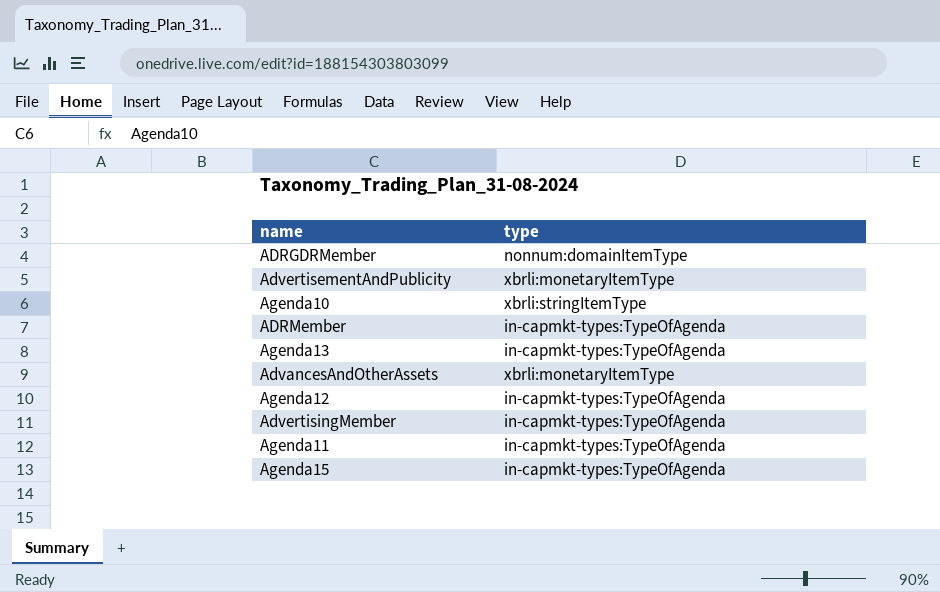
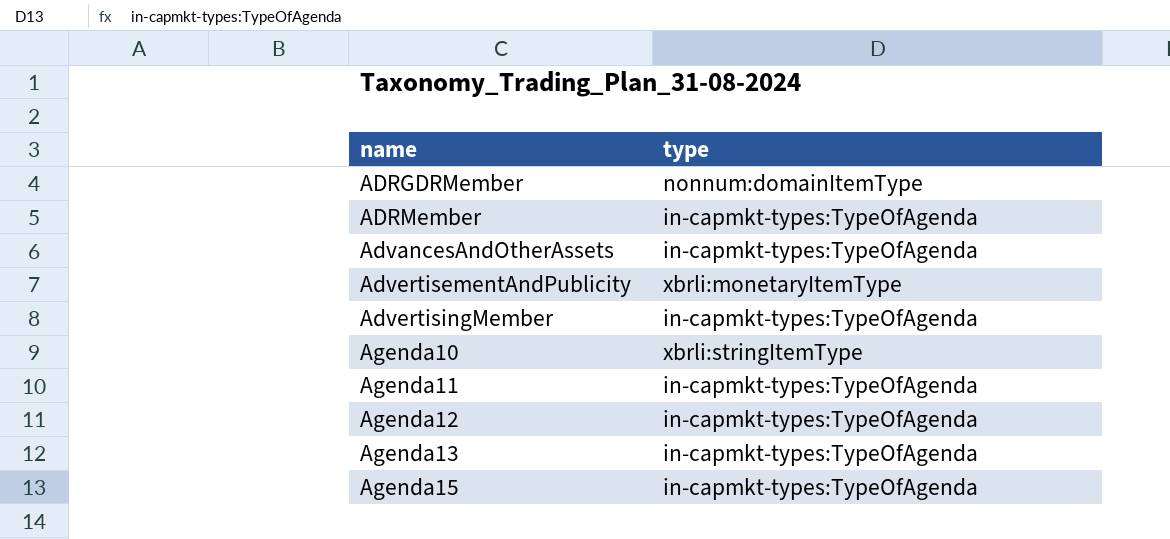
row order: none -> name ascending
AdvancesAndOtherAssets | type: xbrli:monetaryItemType -> in-capmkt-types:TypeOfAgenda

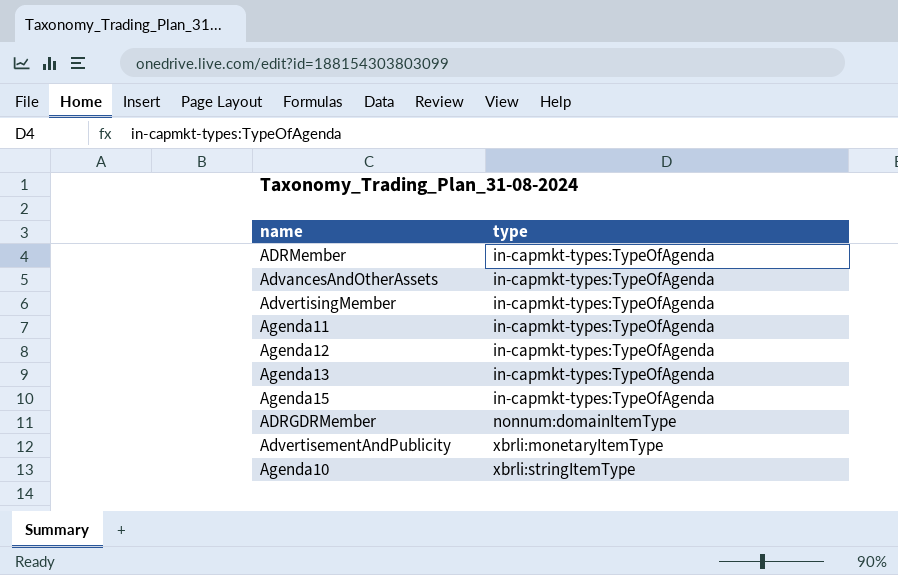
row order: name ascending -> type ascending

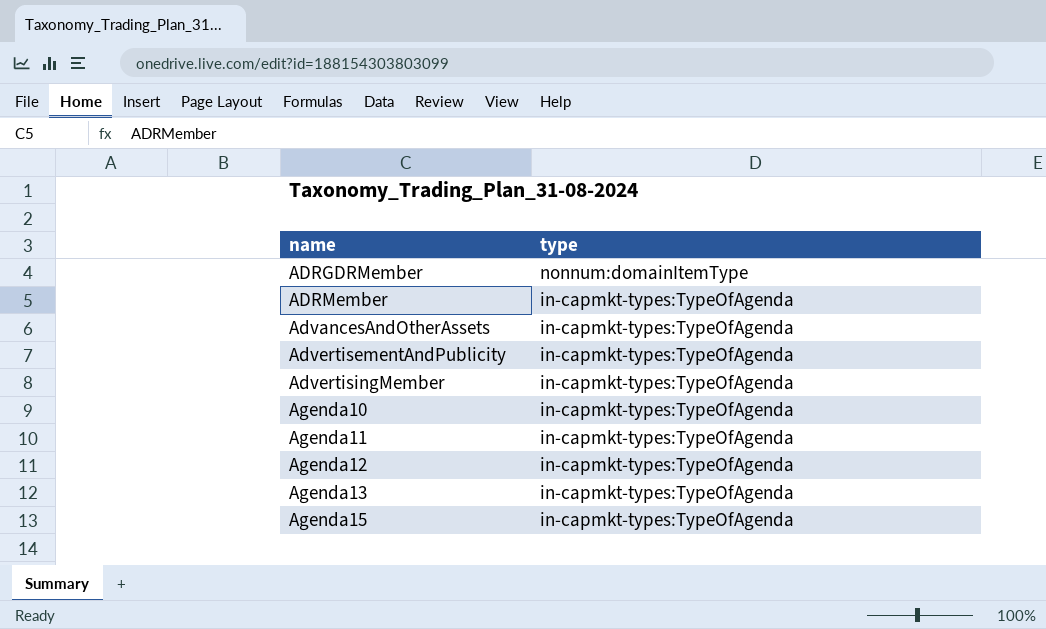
row order: type ascending -> name ascending
AdvertisementAndPublicity | type: xbrli:monetaryItemType -> in-capmkt-types:TypeOfAgenda
Agenda10 | type: xbrli:stringItemType -> in-capmkt-types:TypeOfAgenda

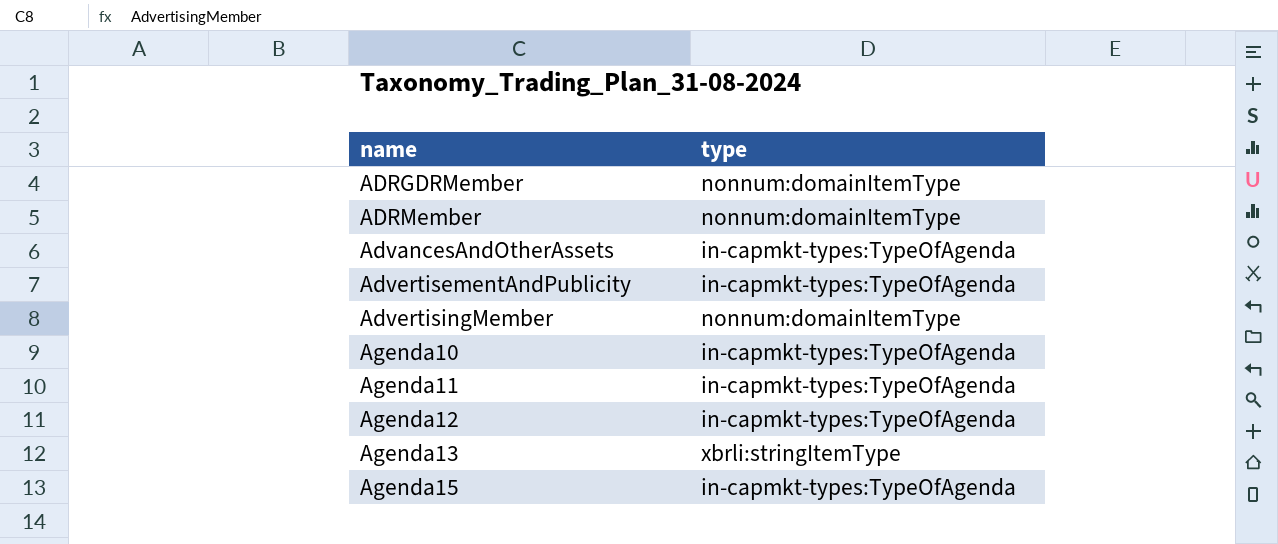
ADRMember | type: in-capmkt-types:TypeOfAgenda -> nonnum:domainItemType
AdvertisingMember | type: in-capmkt-types:TypeOfAgenda -> nonnum:domainItemType
Agenda13 | type: in-capmkt-types:TypeOfAgenda -> xbrli:stringItemType

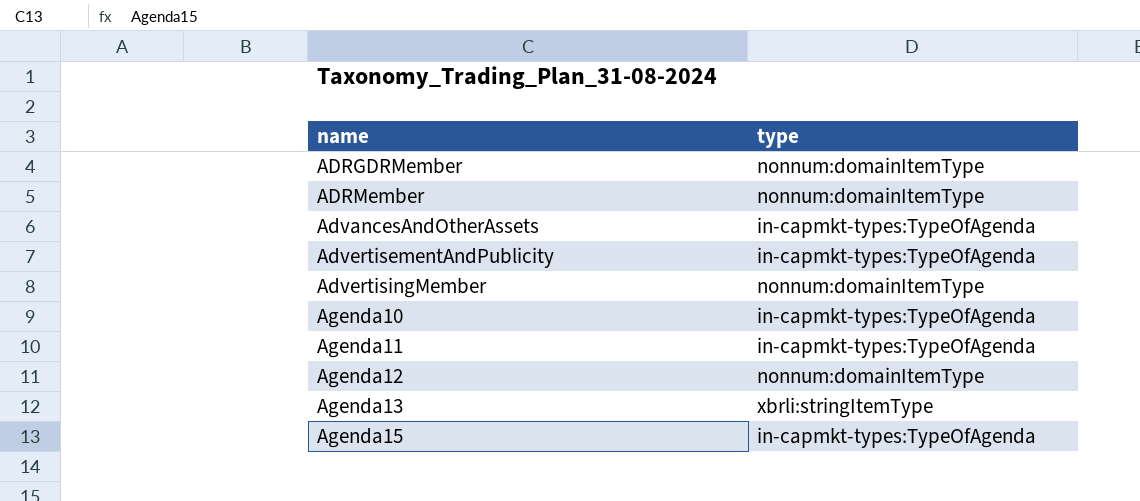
Agenda12 | type: in-capmkt-types:TypeOfAgenda -> nonnum:domainItemType

